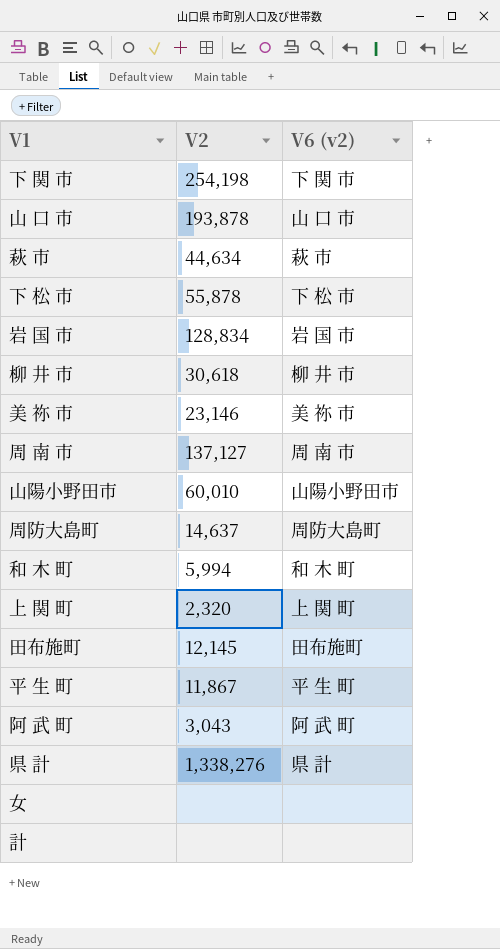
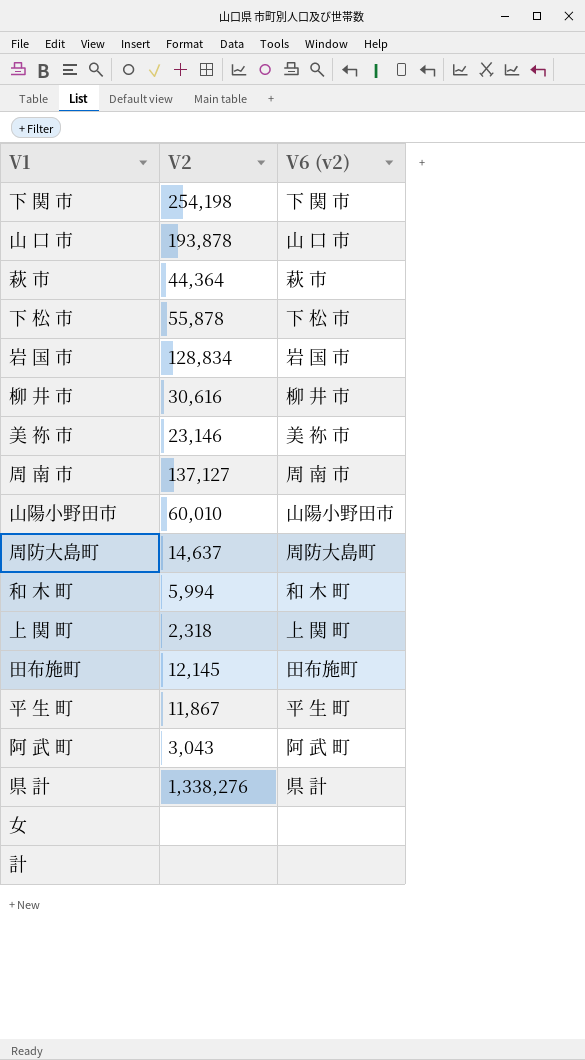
萩 市 | V2: 44,634 -> 44,364
柳 井 市 | V2: 30,618 -> 30,616
上 関 町 | V2: 2,320 -> 2,318

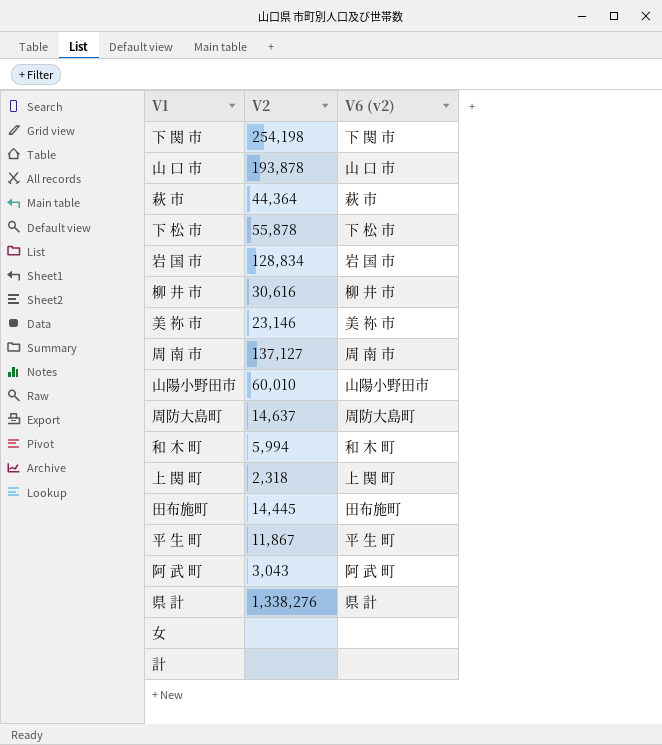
田布施町 | V2: 12,145 -> 14,445

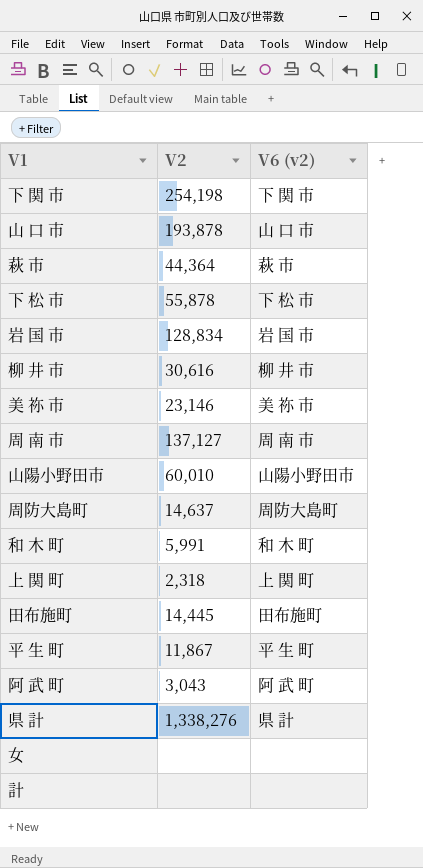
和 木 町 | V2: 5,994 -> 5,991

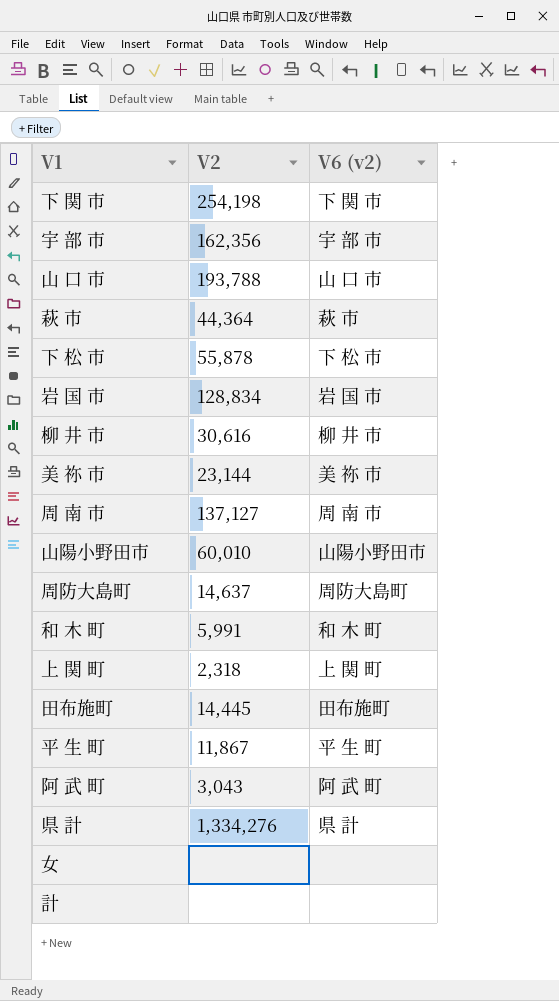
row 宇 部 市: none -> 162,356 | 宇 部 市
山 口 市 | V2: 193,878 -> 193,788
美 祢 市 | V2: 23,146 -> 23,144
県 計 | V2: 1,338,276 -> 1,334,276

